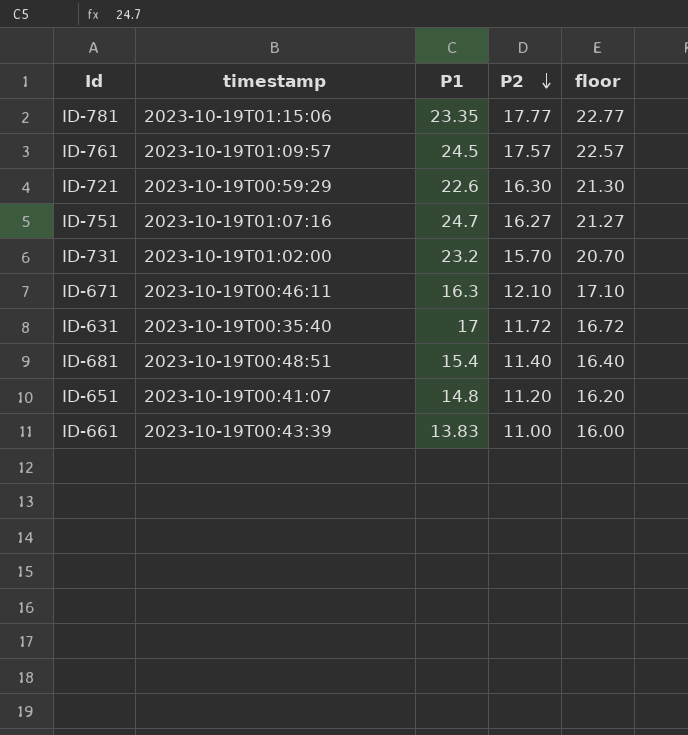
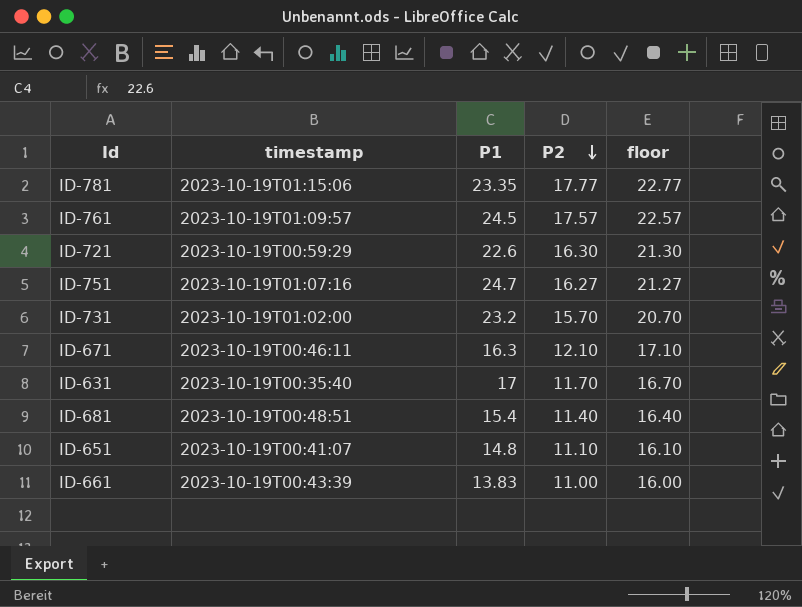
ID-631 | P2: 11.72 -> 11.70
ID-631 | floor: 16.72 -> 16.70
ID-651 | P2: 11.20 -> 11.10
ID-651 | floor: 16.20 -> 16.10

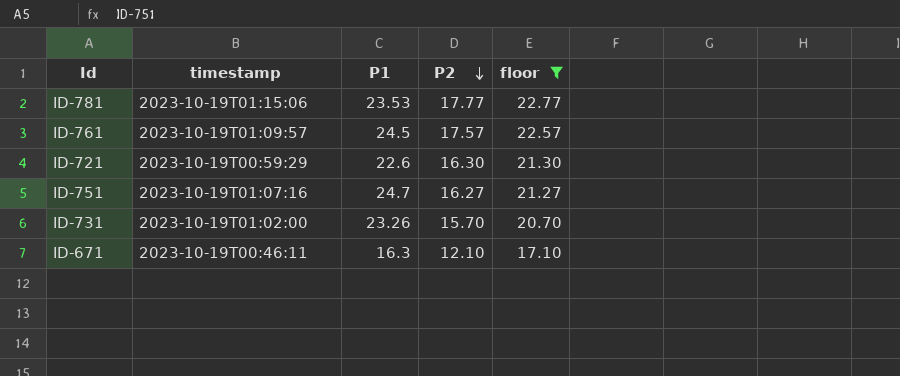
filter: none -> floor >= 17.10
ID-781 | P1: 23.35 -> 23.53
ID-731 | P1: 23.2 -> 23.26

